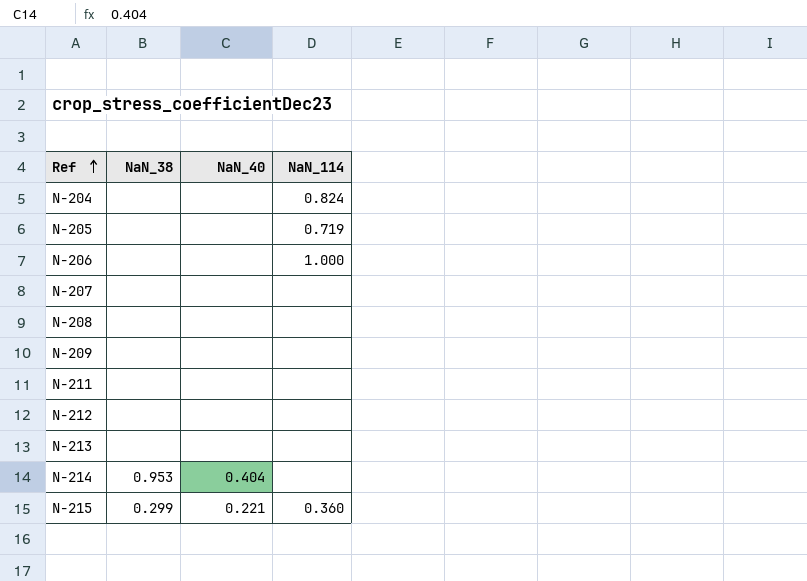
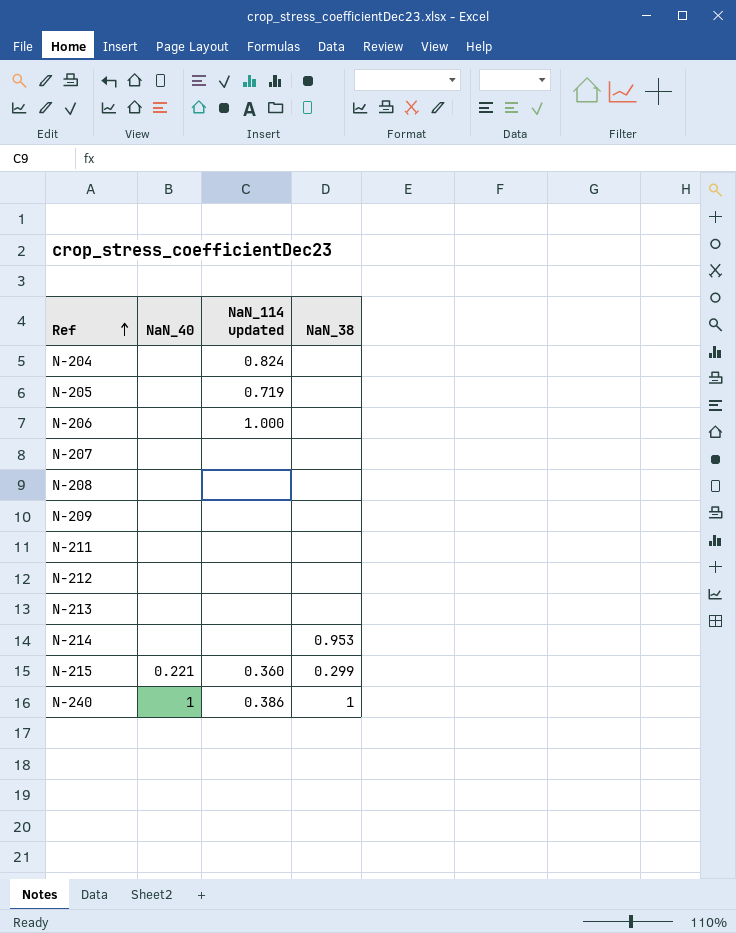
column name: NaN_114 -> NaN_114 updated
column NaN_38 | position: 2 -> 4
N-214 | NaN_40: 0.404 -> none
row N-240: none -> 1 | 0.386 | 1

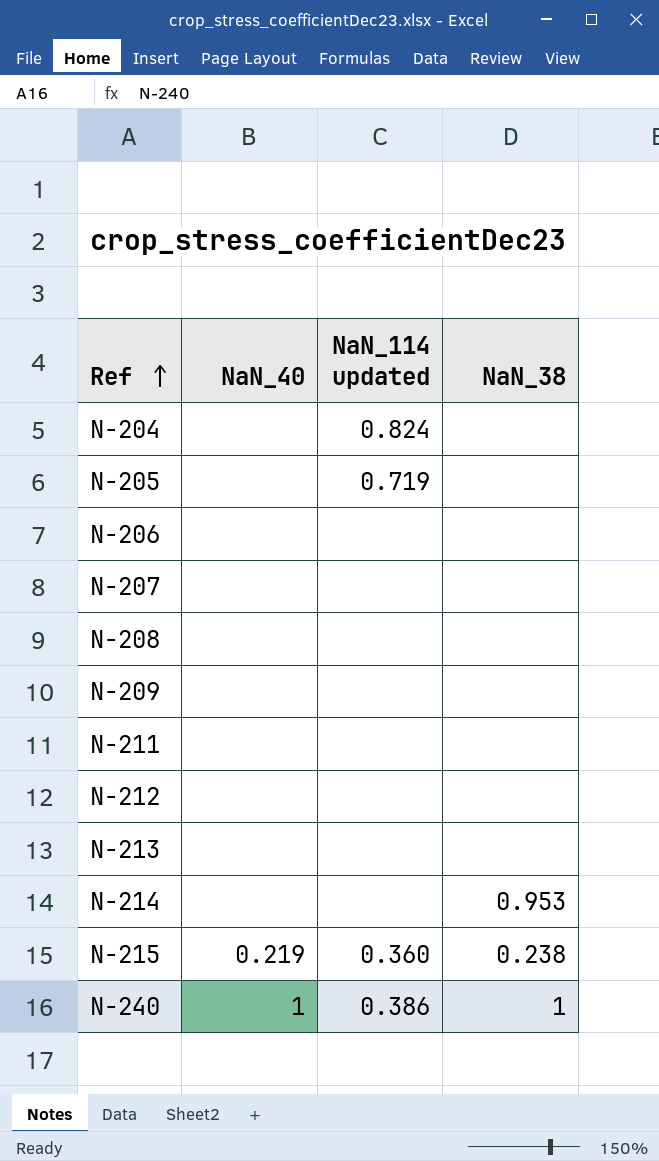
N-206 | NaN_114 updated: 1.000 -> none
N-215 | NaN_40: 0.221 -> 0.219
N-215 | NaN_38: 0.299 -> 0.238

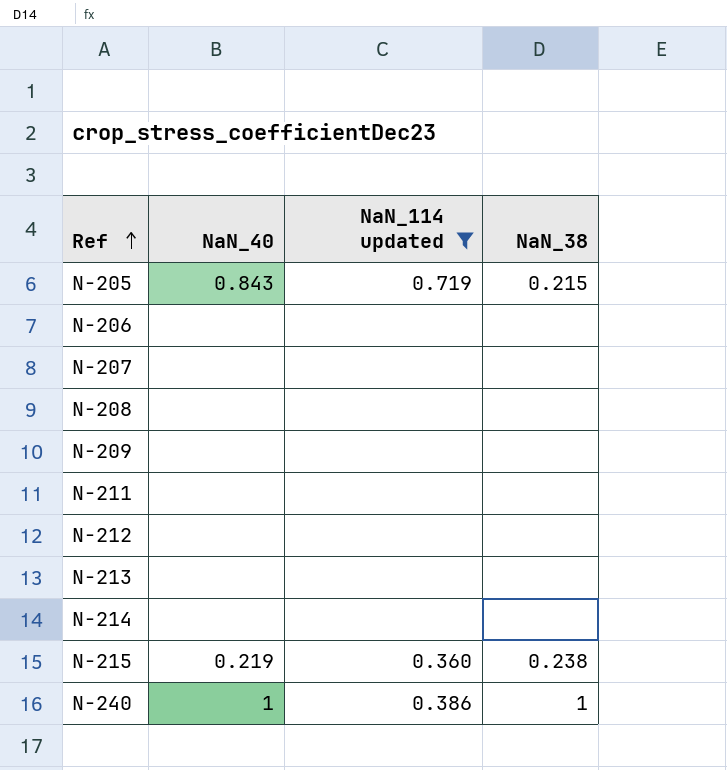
filter: none -> NaN_114 updated != 0.824
N-205 | NaN_40: none -> 0.843
N-205 | NaN_38: none -> 0.215
N-214 | NaN_38: 0.953 -> none

